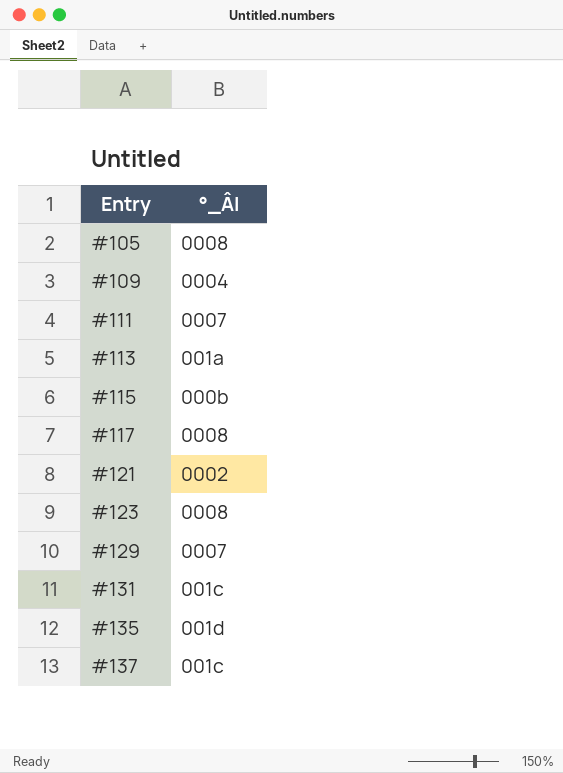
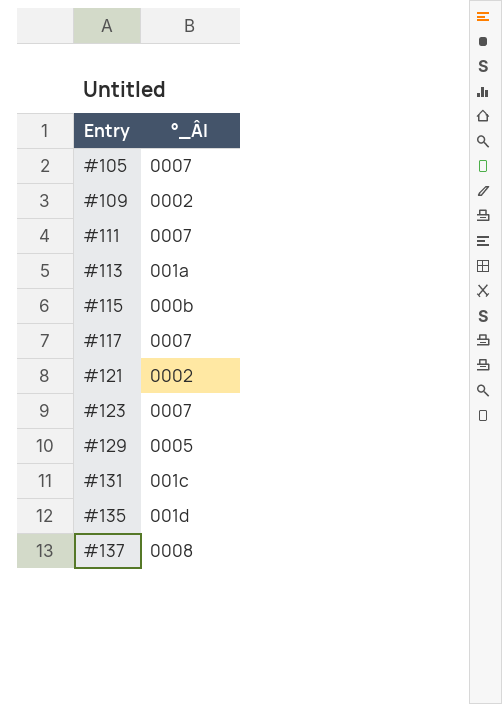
#105 | °_ÂI: 0008 -> 0007
#109 | °_ÂI: 0004 -> 0002
#117 | °_ÂI: 0008 -> 0007
#123 | °_ÂI: 0008 -> 0007
#129 | °_ÂI: 0007 -> 0005
#137 | °_ÂI: 001c -> 0008

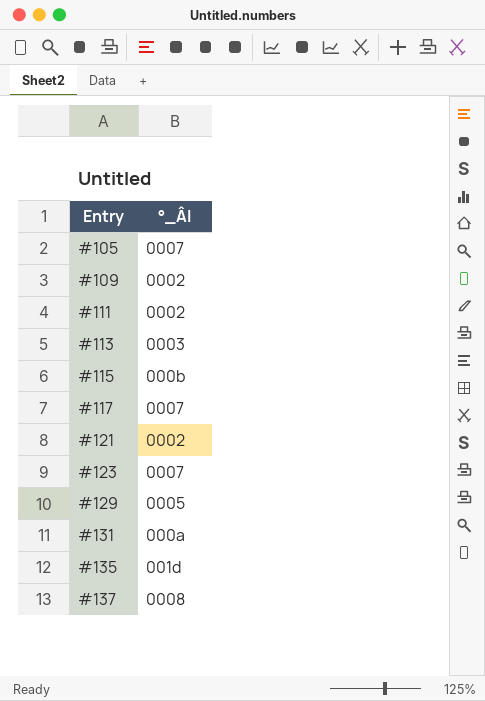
#111 | °_ÂI: 0007 -> 0002
#113 | °_ÂI: 001a -> 0003
#131 | °_ÂI: 001c -> 000a

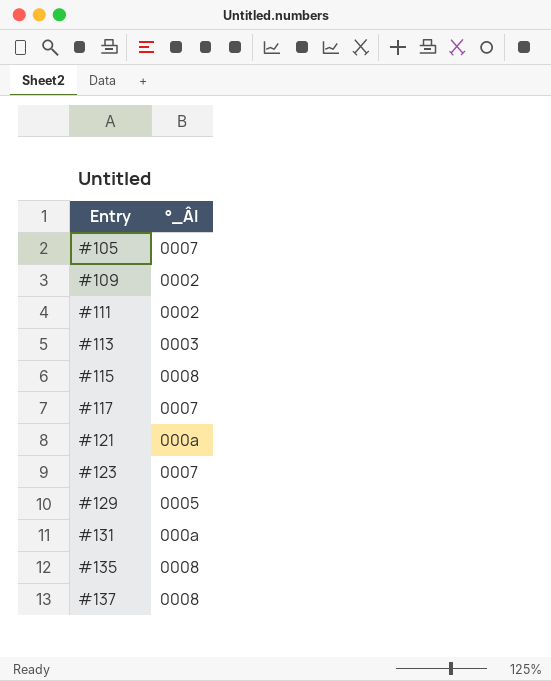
#115 | °_ÂI: 000b -> 0008
#121 | °_ÂI: 0002 -> 000a
#135 | °_ÂI: 001d -> 0008

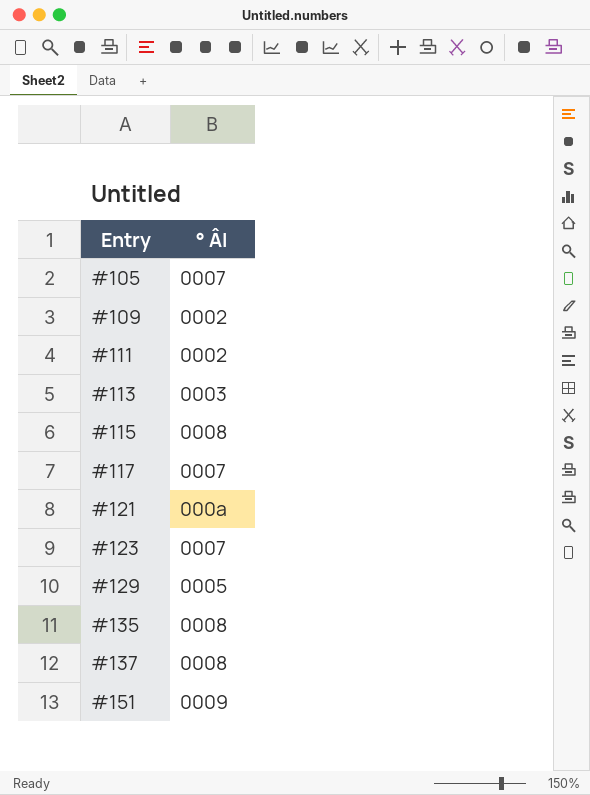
column name: °_ÂI -> ° ÂI
row #131: 000a -> none
row #151: none -> 0009

